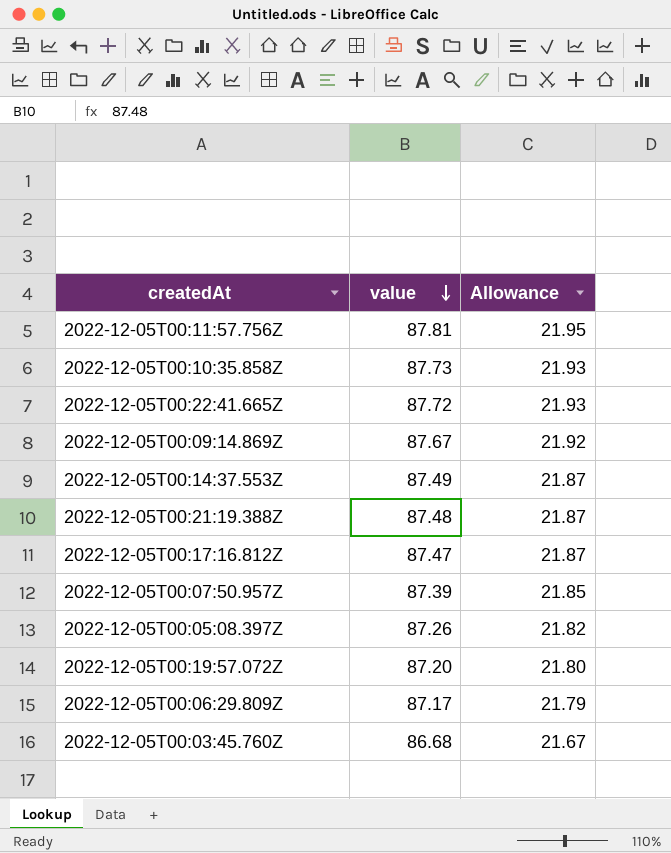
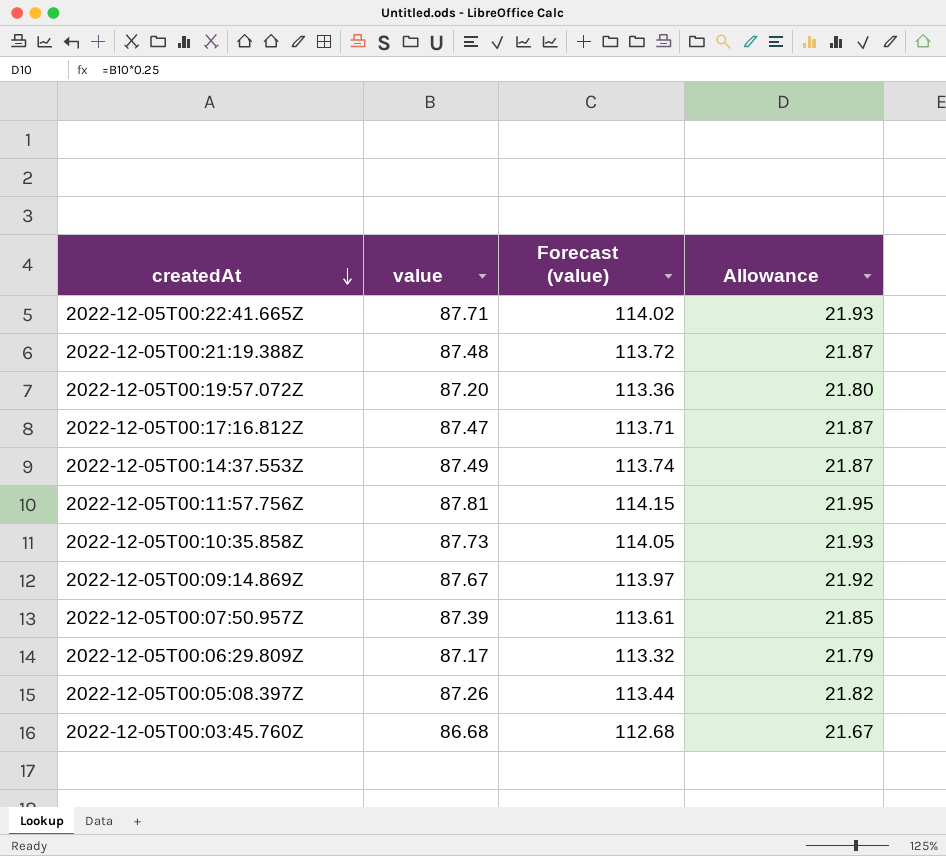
row order: value descending -> createdAt descending
column Forecast (value) | formula: none -> [value] * 1.3
2022-12-05T00:22:41.665Z | value: 87.72 -> 87.71

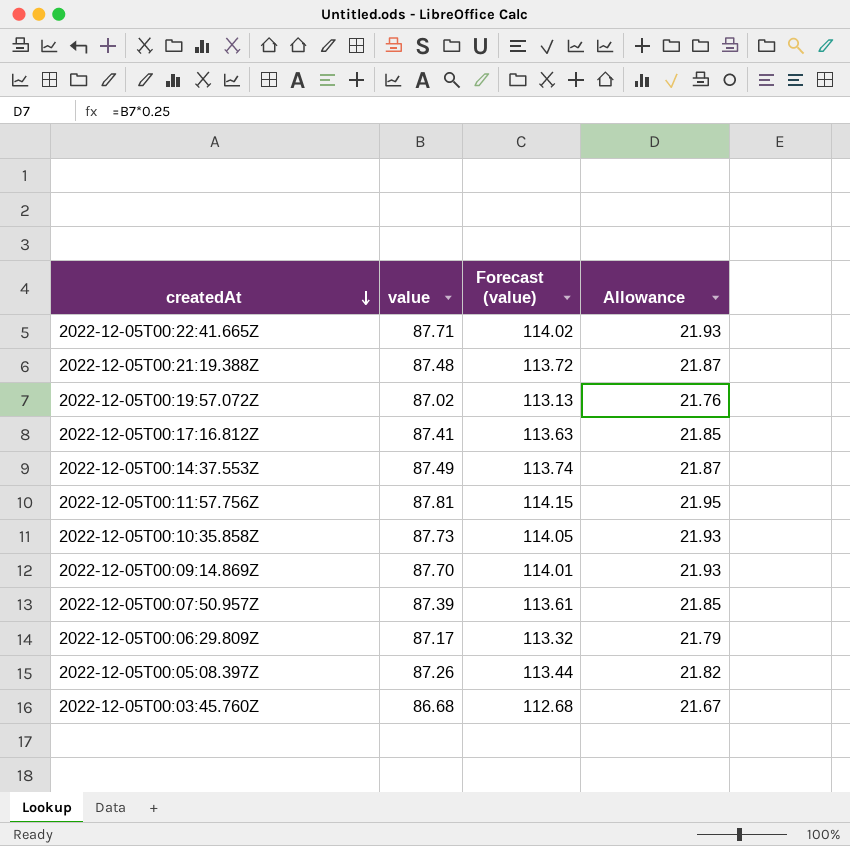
2022-12-05T00:19:57.072Z | value: 87.20 -> 87.02
2022-12-05T00:19:57.072Z | Forecast (value): 113.36 -> 113.13
2022-12-05T00:19:57.072Z | Allowance: 21.80 -> 21.76
2022-12-05T00:17:16.812Z | value: 87.47 -> 87.41
2022-12-05T00:17:16.812Z | Forecast (value): 113.71 -> 113.63
2022-12-05T00:17:16.812Z | Allowance: 21.87 -> 21.85
2022-12-05T00:09:14.869Z | value: 87.67 -> 87.70
2022-12-05T00:09:14.869Z | Forecast (value): 113.97 -> 114.01
2022-12-05T00:09:14.869Z | Allowance: 21.92 -> 21.93

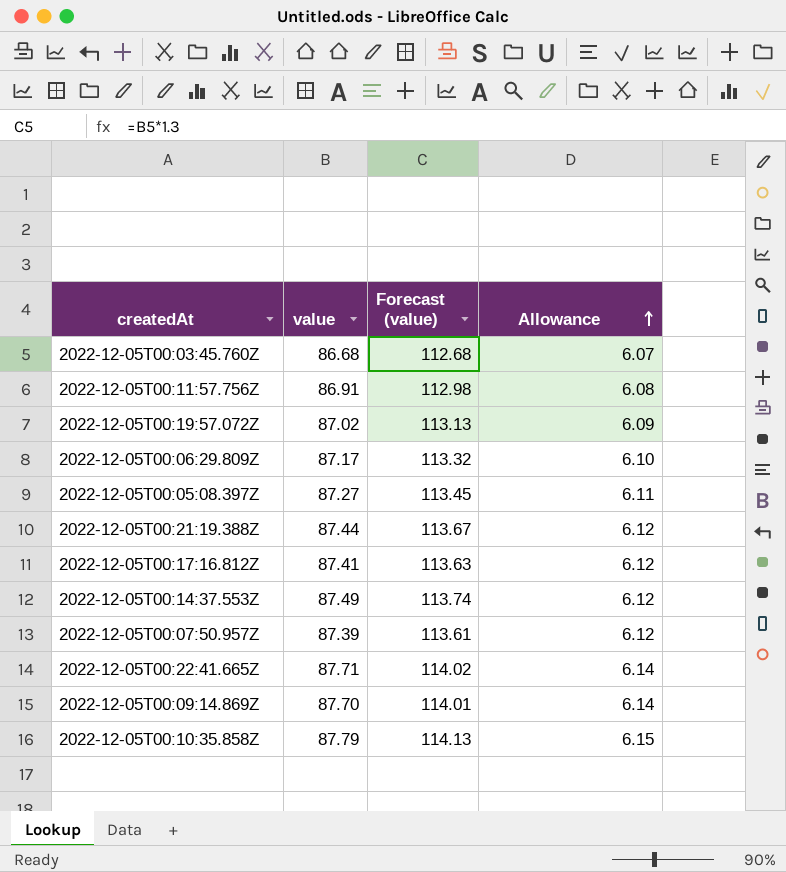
row order: createdAt descending -> Allowance ascending
column Allowance | formula: [value] * 0.25 -> [value] * 0.07
2022-12-05T00:11:57.756Z | value: 87.81 -> 86.91
2022-12-05T00:11:57.756Z | Forecast (value): 114.15 -> 112.98
2022-12-05T00:05:08.397Z | value: 87.26 -> 87.27
2022-12-05T00:05:08.397Z | Forecast (value): 113.44 -> 113.45
2022-12-05T00:21:19.388Z | value: 87.48 -> 87.44
2022-12-05T00:21:19.388Z | Forecast (value): 113.72 -> 113.67
2022-12-05T00:10:35.858Z | value: 87.73 -> 87.79
2022-12-05T00:10:35.858Z | Forecast (value): 114.05 -> 114.13

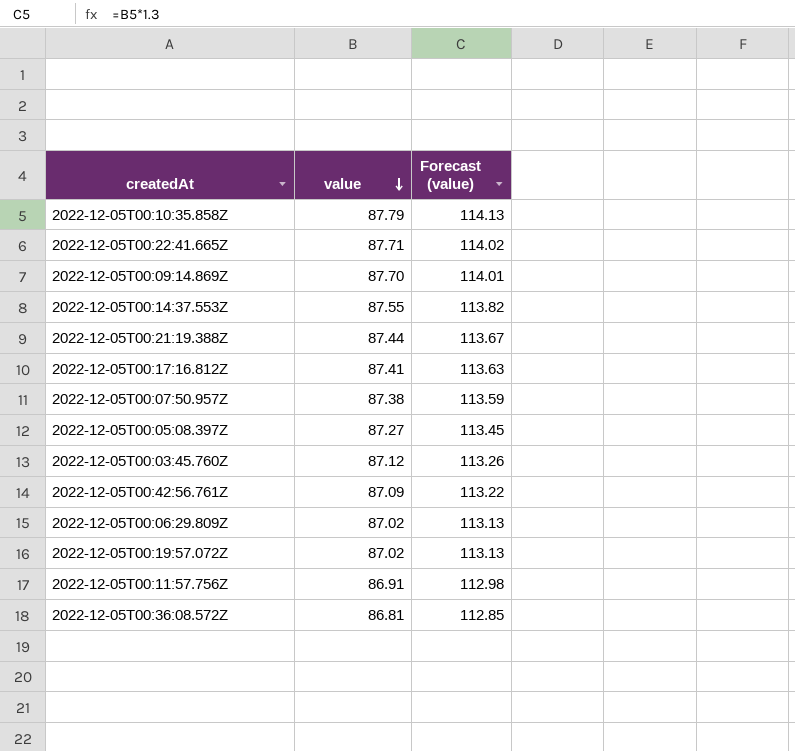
row order: Allowance ascending -> value descending
column Allowance | formula: [value] * 0.07 -> none
2022-12-05T00:14:37.553Z | value: 87.49 -> 87.55
2022-12-05T00:14:37.553Z | Forecast (value): 113.74 -> 113.82
2022-12-05T00:07:50.957Z | value: 87.39 -> 87.38
2022-12-05T00:07:50.957Z | Forecast (value): 113.61 -> 113.59
2022-12-05T00:03:45.760Z | value: 86.68 -> 87.12
2022-12-05T00:03:45.760Z | Forecast (value): 112.68 -> 113.26
row 2022-12-05T00:42:56.761Z: none -> 87.09 | 113.22
2022-12-05T00:06:29.809Z | value: 87.17 -> 87.02
2022-12-05T00:06:29.809Z | Forecast (value): 113.32 -> 113.13
row 2022-12-05T00:36:08.572Z: none -> 86.81 | 112.85

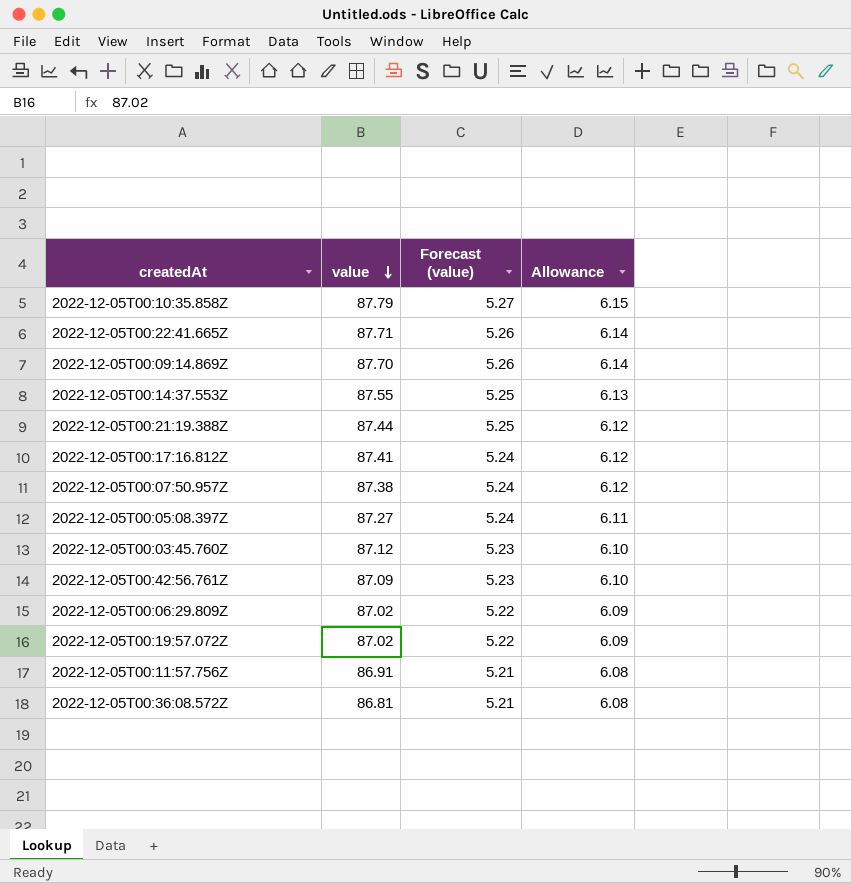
column Forecast (value) | formula: [value] * 1.3 -> [value] * 0.06
column Allowance | formula: none -> [value] * 0.07

